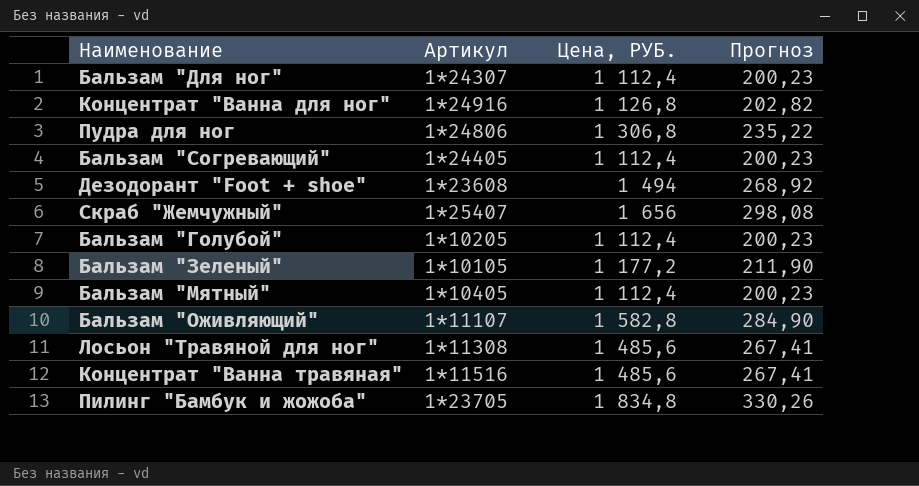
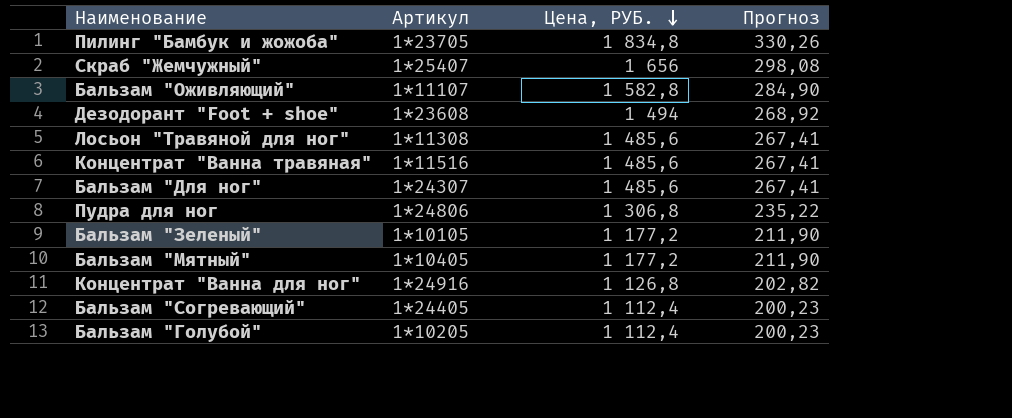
row order: none -> Цена, РУБ. descending
Бальзам "Для ног" | Цена, РУБ.: 1 112,4 -> 1 485,6
Бальзам "Для ног" | Прогноз: 200,23 -> 267,41
Бальзам "Мятный" | Цена, РУБ.: 1 112,4 -> 1 177,2
Бальзам "Мятный" | Прогноз: 200,23 -> 211,90

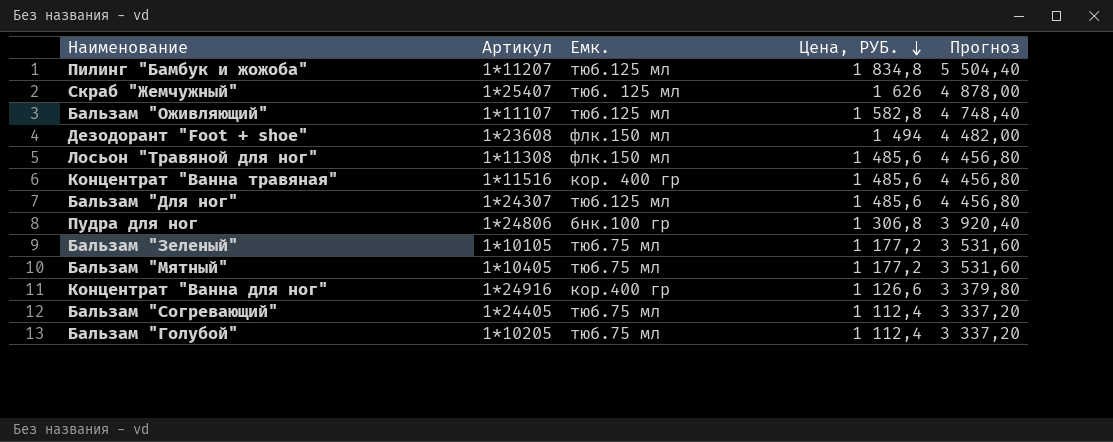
column Емк. | position: none -> 3
column Прогноз | formula: [Цена, РУБ.] * 0,18 -> [Цена, РУБ.] * 3
Пилинг "Бамбук и жожоба" | Артикул: 1*23705 -> 1*11207
Скраб "Жемчужный" | Цена, РУБ.: 1 656 -> 1 626
Концентрат "Ванна для ног" | Цена, РУБ.: 1 126,8 -> 1 126,6

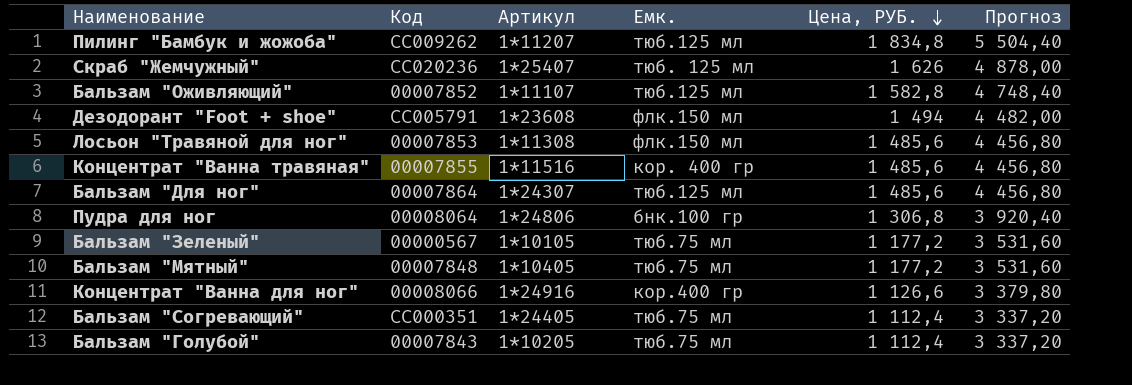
column Код | position: none -> 2

